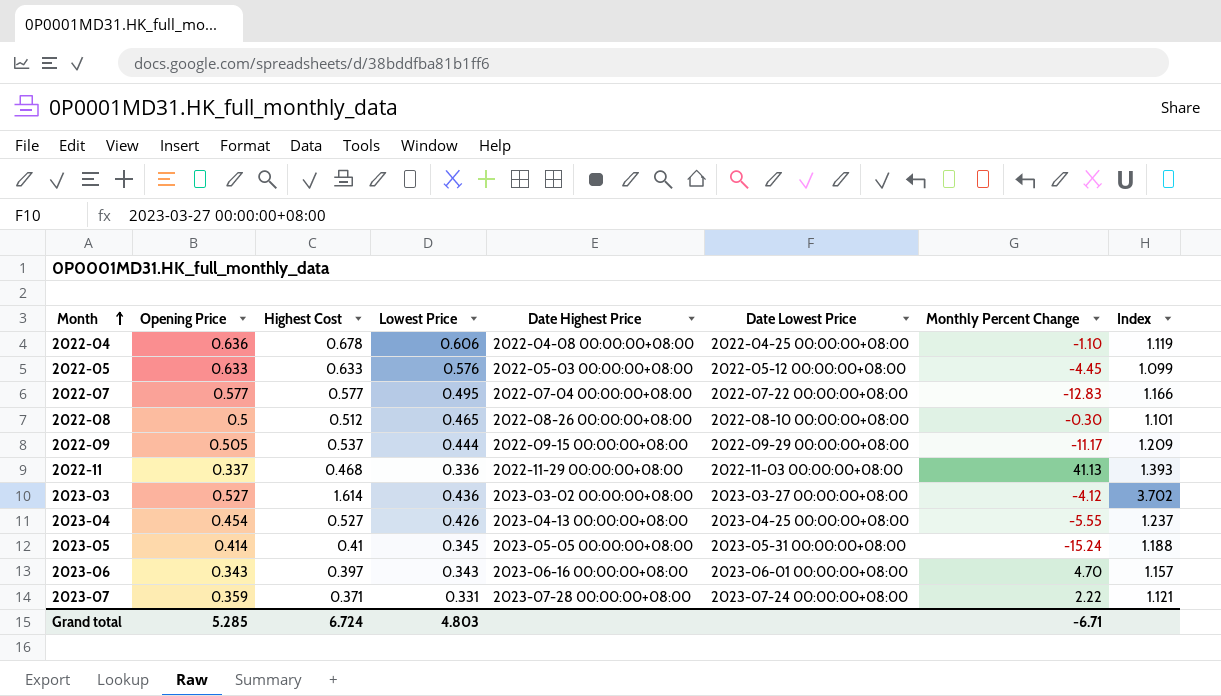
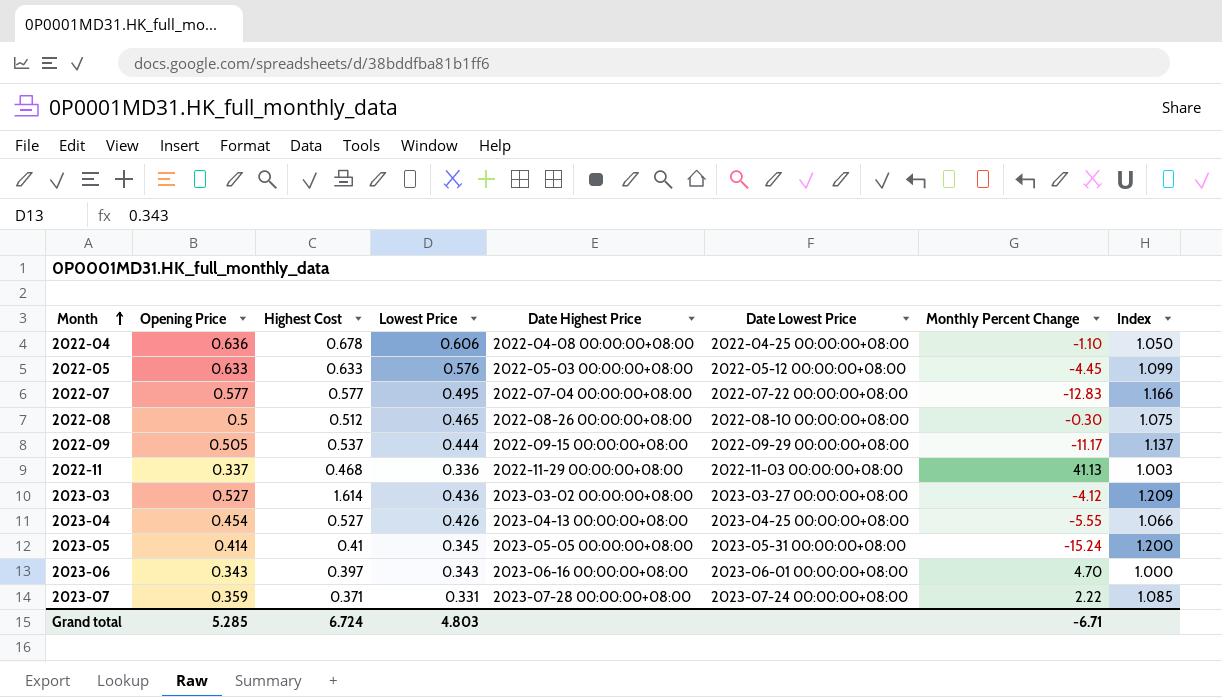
column Index | formula: [Highest Cost] / [Lowest Price] -> [Opening Price] / [Lowest Price]

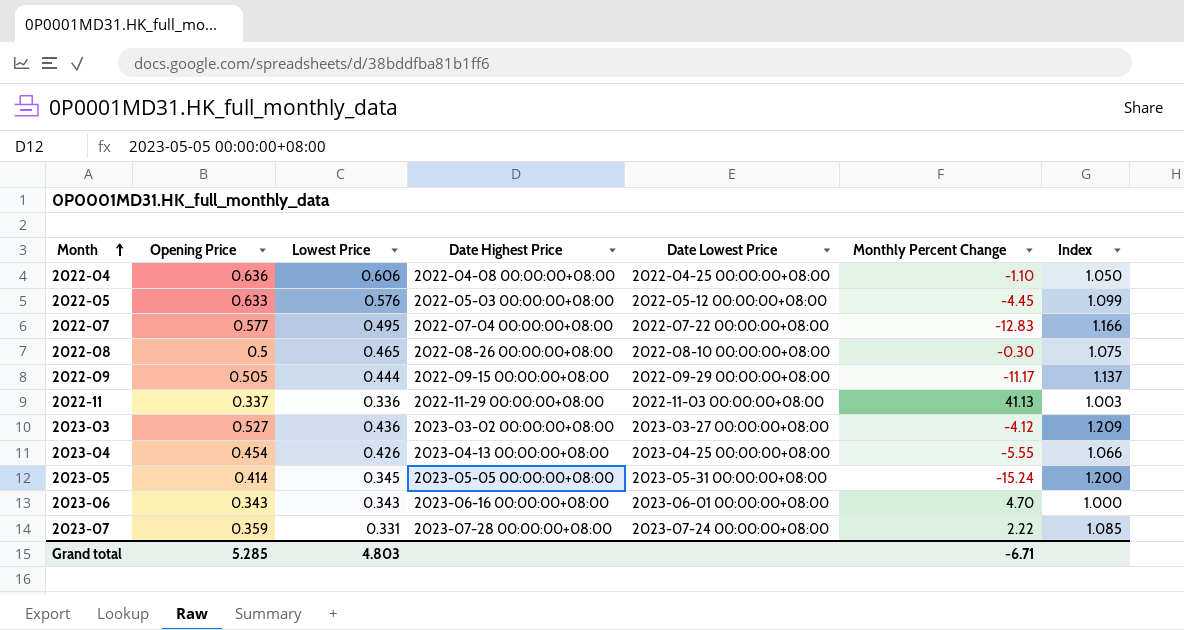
column Highest Cost | position: 3 -> none

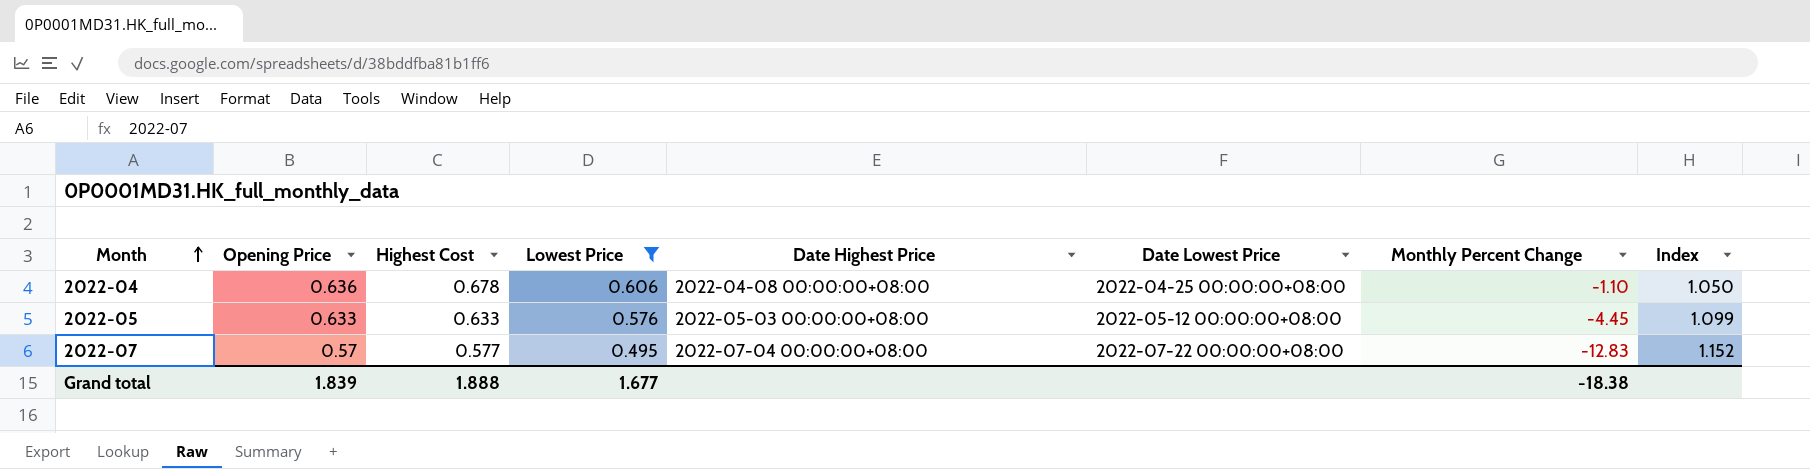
filter: none -> Lowest Price >= 0.495
column Highest Cost | position: none -> 3
2022-07 | Opening Price: 0.577 -> 0.57
2022-07 | Index: 1.166 -> 1.152
Grand total | Opening Price: 5.285 -> 1.839
Grand total | Lowest Price: 4.803 -> 1.677
Grand total | Monthly Percent Change: -6.71 -> -18.38

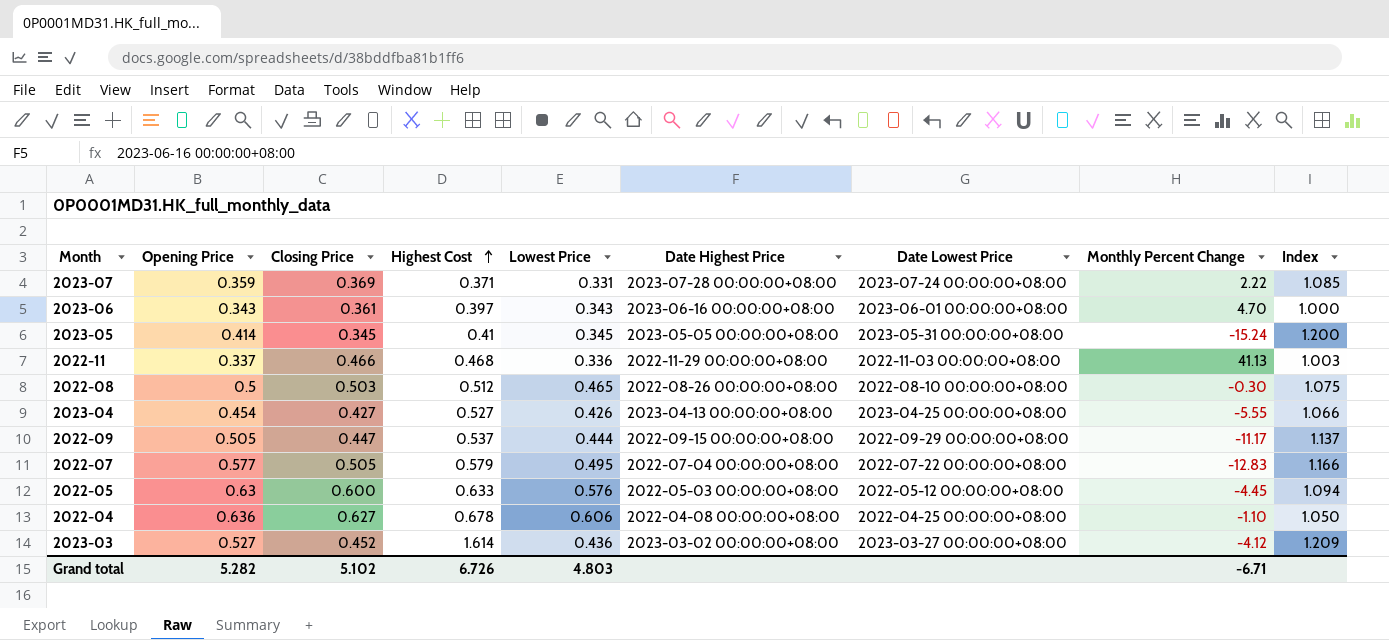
filter: Lowest Price >= 0.495 -> none
row order: Month ascending -> Highest Cost ascending
column Closing Price | position: none -> 3
2022-07 | Opening Price: 0.57 -> 0.577
2022-07 | Highest Cost: 0.577 -> 0.579
2022-07 | Index: 1.152 -> 1.166
2022-05 | Opening Price: 0.633 -> 0.63
2022-05 | Index: 1.099 -> 1.094
Grand total | Opening Price: 1.839 -> 5.282
Grand total | Highest Cost: 1.888 -> 6.726
Grand total | Lowest Price: 1.677 -> 4.803
Grand total | Monthly Percent Change: -18.38 -> -6.71

